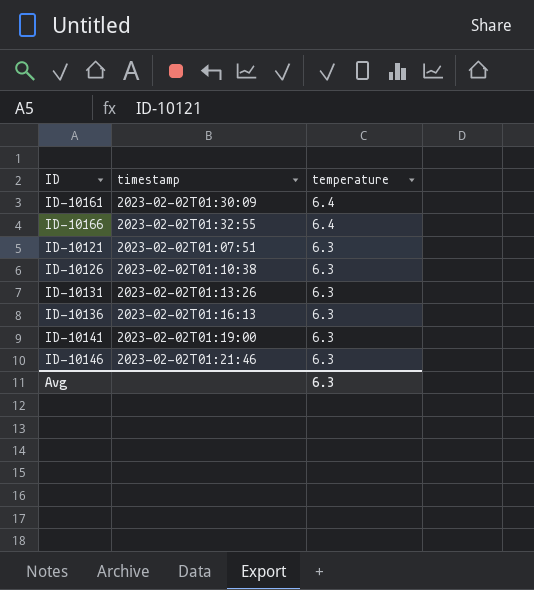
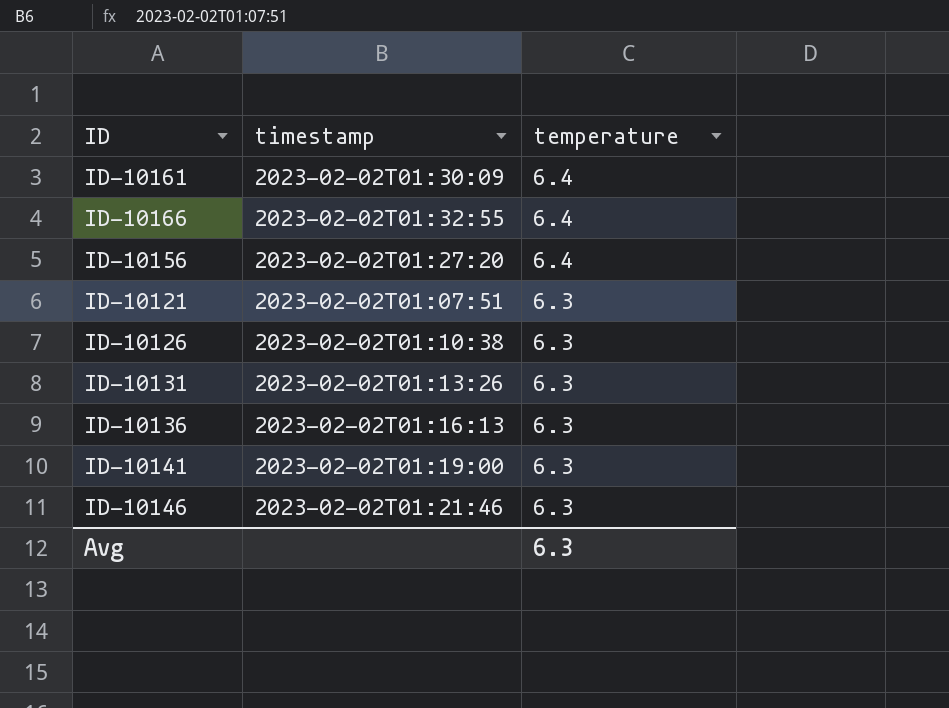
row ID-10156: none -> 2023-02-02T01:27:20 | 6.4

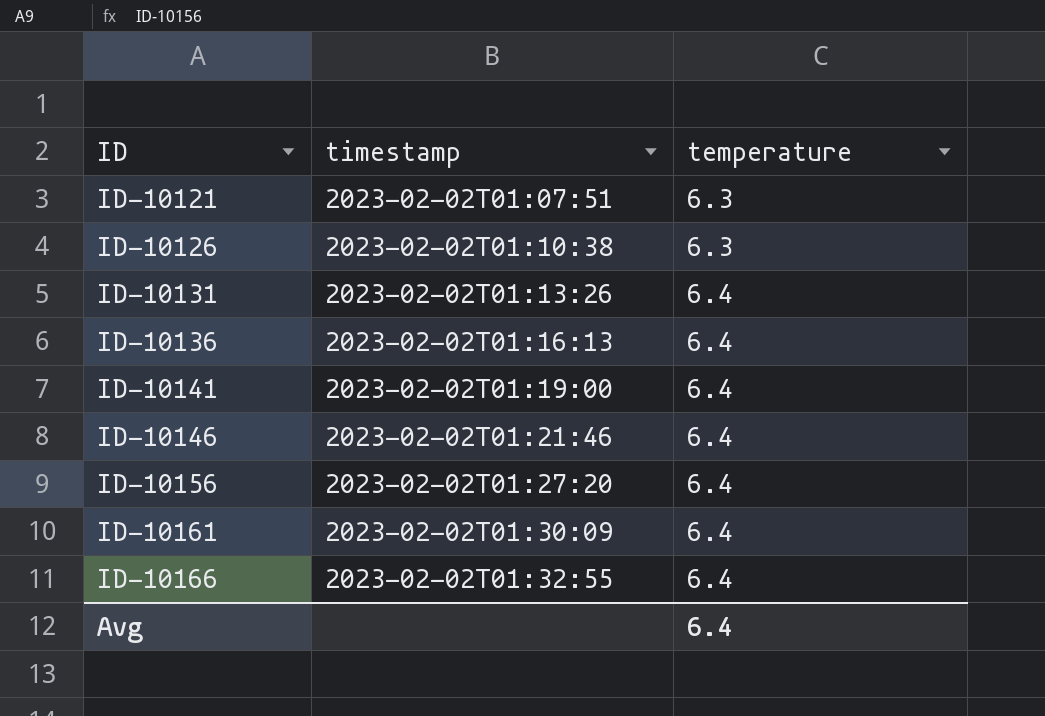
row order: temperature descending -> ID ascending
ID-10131 | temperature: 6.3 -> 6.4
ID-10136 | temperature: 6.3 -> 6.4
ID-10141 | temperature: 6.3 -> 6.4
ID-10146 | temperature: 6.3 -> 6.4
Avg | temperature: 6.3 -> 6.4

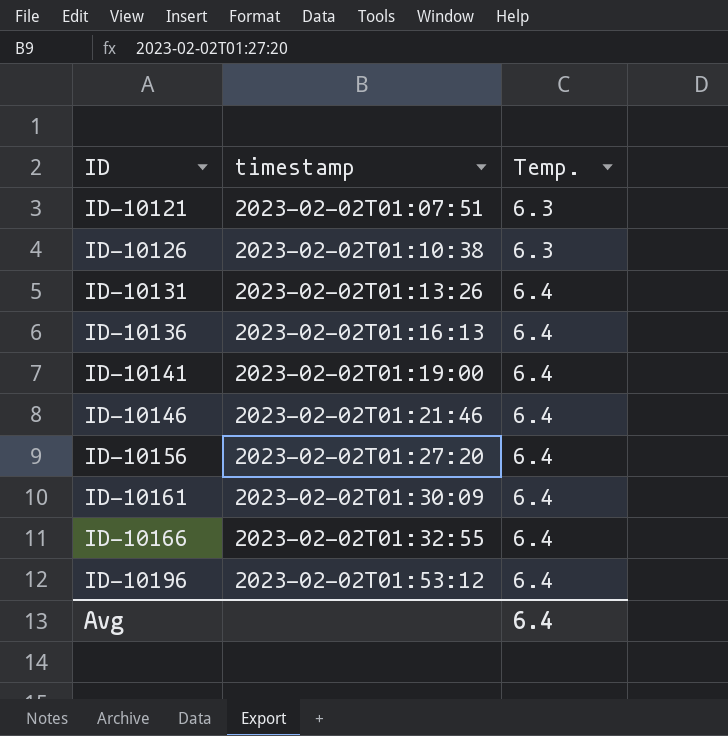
column name: temperature -> Temp.
row ID-10196: none -> 2023-02-02T01:53:12 | 6.4

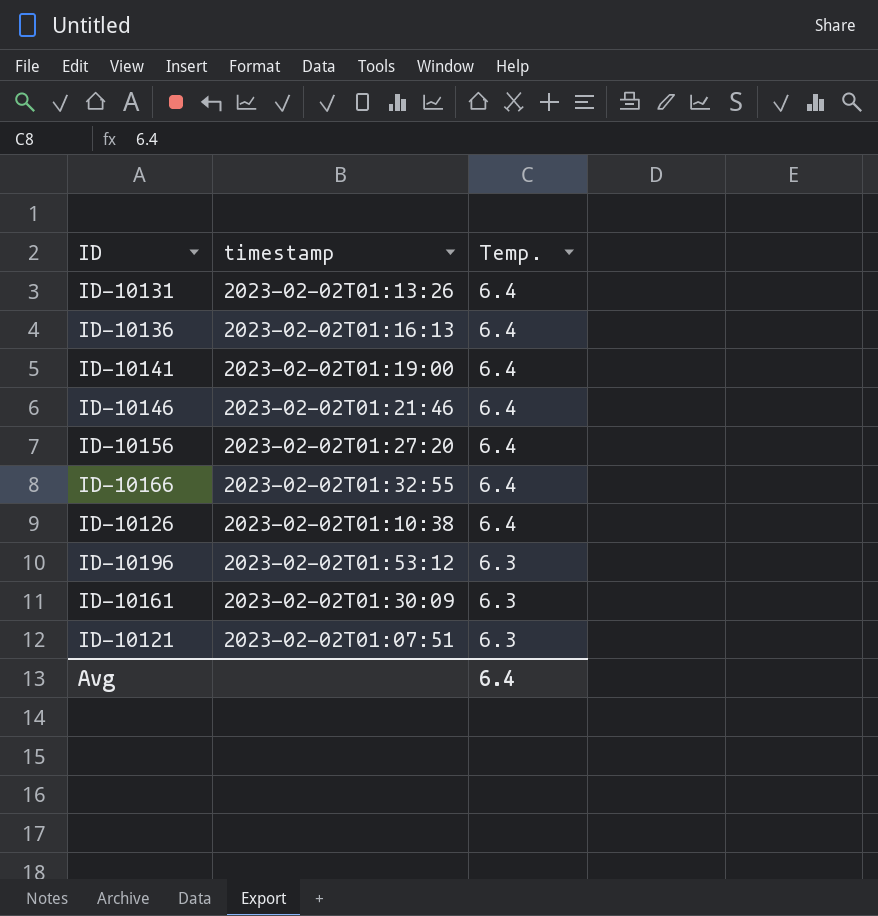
row order: ID ascending -> Temp. descending
ID-10126 | Temp.: 6.3 -> 6.4
ID-10196 | Temp.: 6.4 -> 6.3
ID-10161 | Temp.: 6.4 -> 6.3

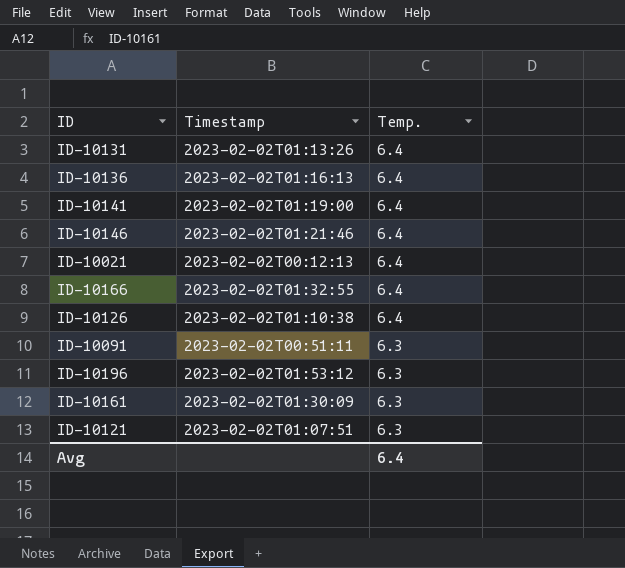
column name: timestamp -> Timestamp
row ID-10156: 2023-02-02T01:27:20 | 6.4 -> none
row ID-10021: none -> 2023-02-02T00:12:13 | 6.4
row ID-10091: none -> 2023-02-02T00:51:11 | 6.3

